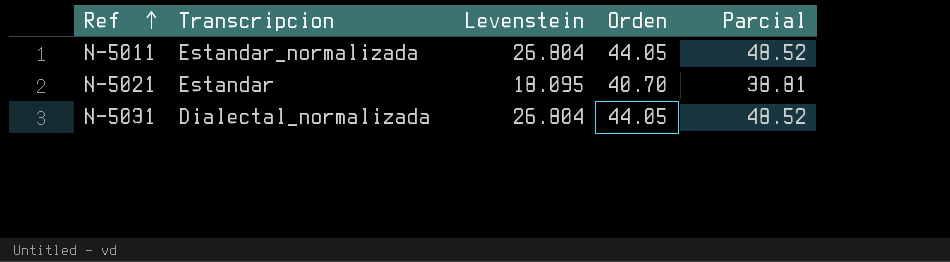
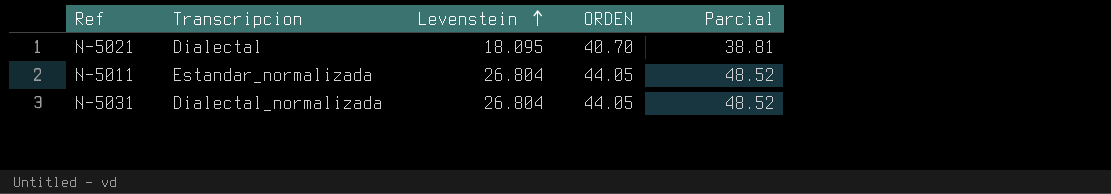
row order: Ref ascending -> Levenstein ascending
column name: Orden -> ORDEN
N-5021 | Transcripcion: Estandar -> Dialectal

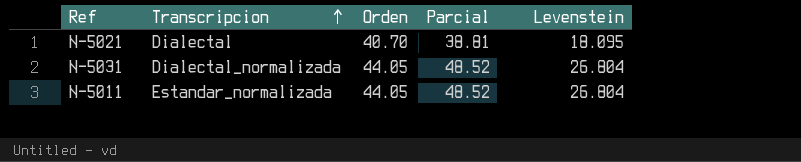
row order: Levenstein ascending -> Transcripcion ascending
column name: ORDEN -> Orden
column Levenstein | position: 3 -> 5

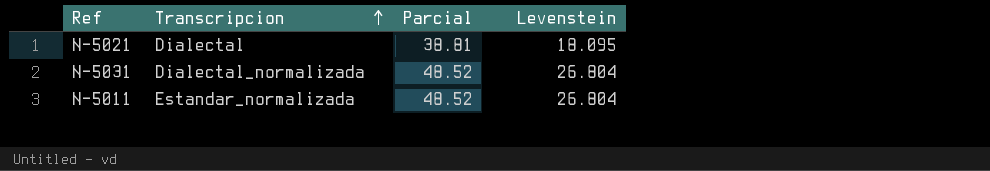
column Orden | position: 3 -> none

